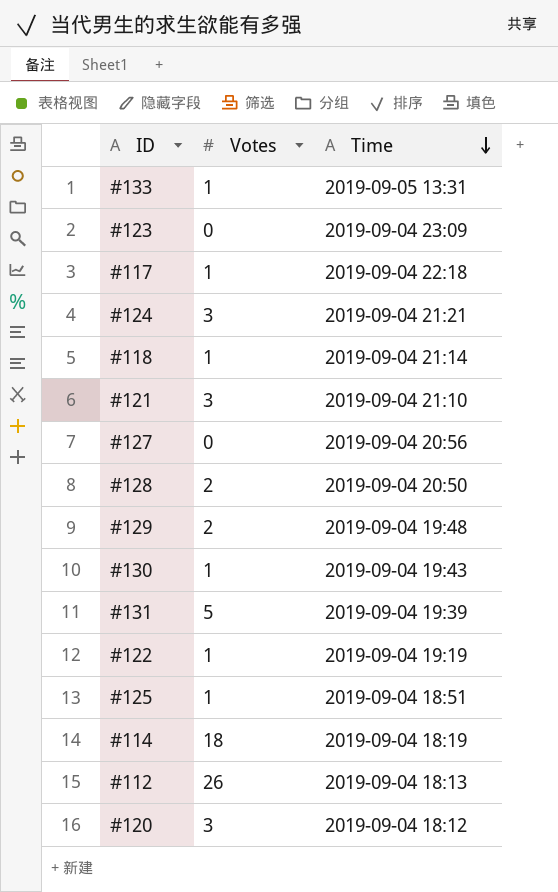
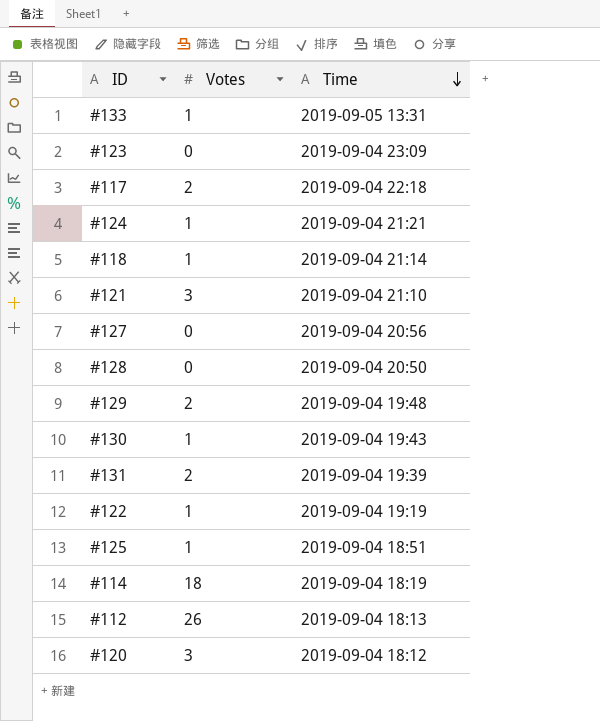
#117 | Votes: 1 -> 2
#124 | Votes: 3 -> 1
#128 | Votes: 2 -> 0
#131 | Votes: 5 -> 2

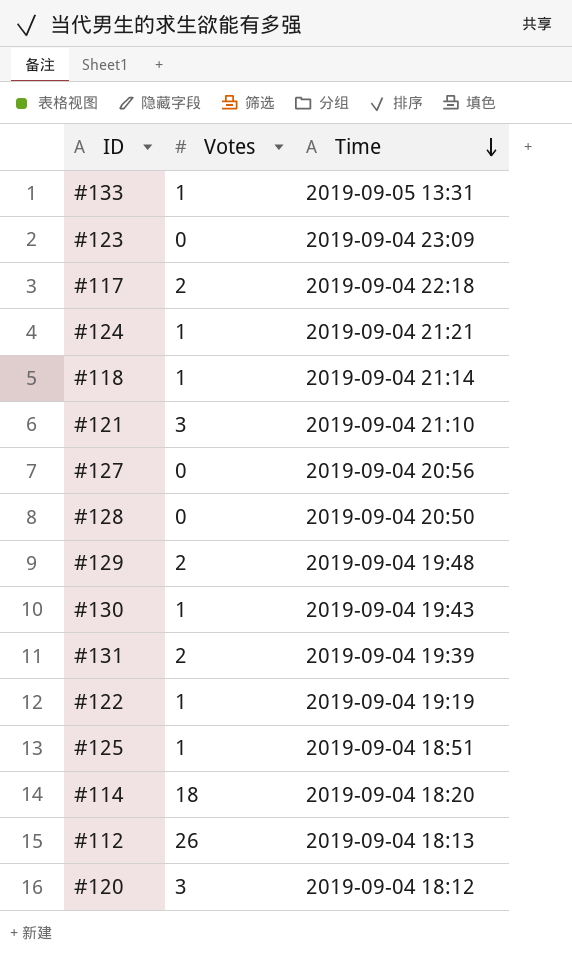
#114 | Time: 2019-09-04 18:19 -> 2019-09-04 18:20

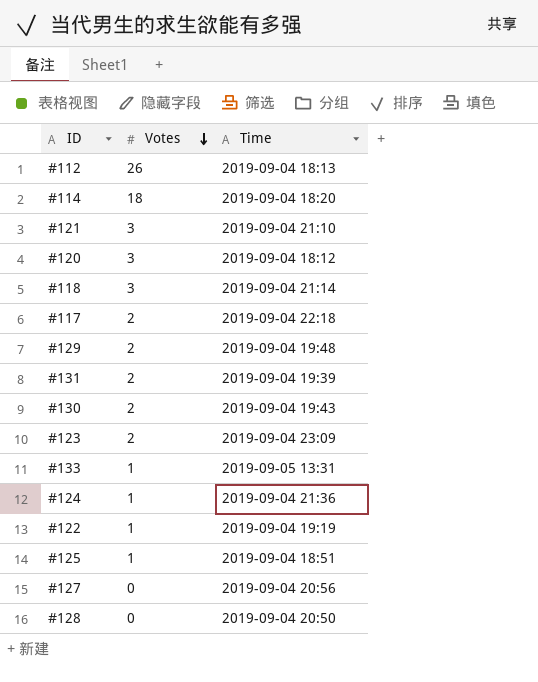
row order: Time descending -> Votes descending
#118 | Votes: 1 -> 3
#130 | Votes: 1 -> 2
#123 | Votes: 0 -> 2
#124 | Time: 2019-09-04 21:21 -> 2019-09-04 21:36

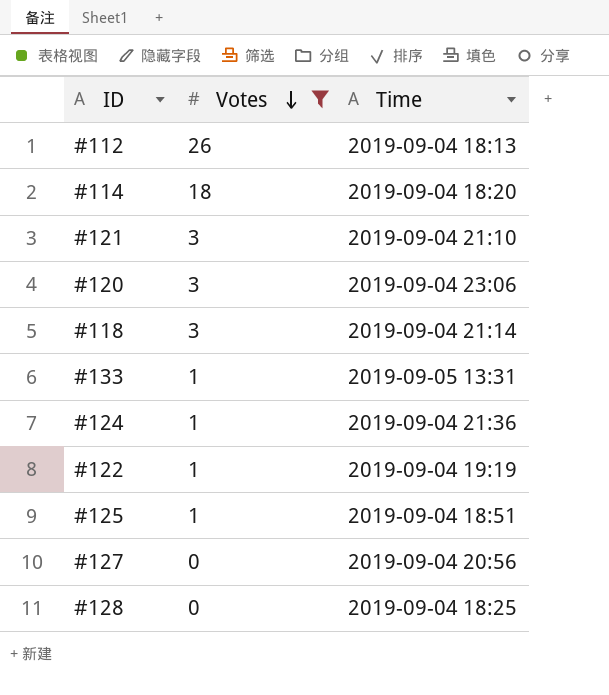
filter: none -> Votes != 2
#120 | Time: 2019-09-04 18:12 -> 2019-09-04 23:06
#128 | Time: 2019-09-04 20:50 -> 2019-09-04 18:25

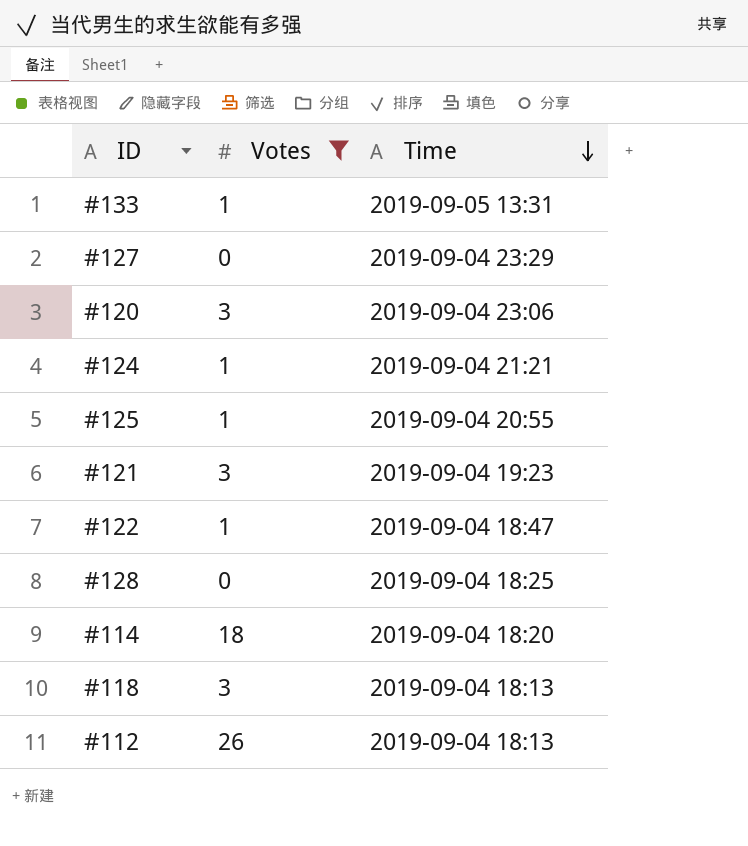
row order: Votes descending -> Time descending
#127 | Time: 2019-09-04 20:56 -> 2019-09-04 23:29
#124 | Time: 2019-09-04 21:36 -> 2019-09-04 21:21
#125 | Time: 2019-09-04 18:51 -> 2019-09-04 20:55
#121 | Time: 2019-09-04 21:10 -> 2019-09-04 19:23
#122 | Time: 2019-09-04 19:19 -> 2019-09-04 18:47
#118 | Time: 2019-09-04 21:14 -> 2019-09-04 18:13

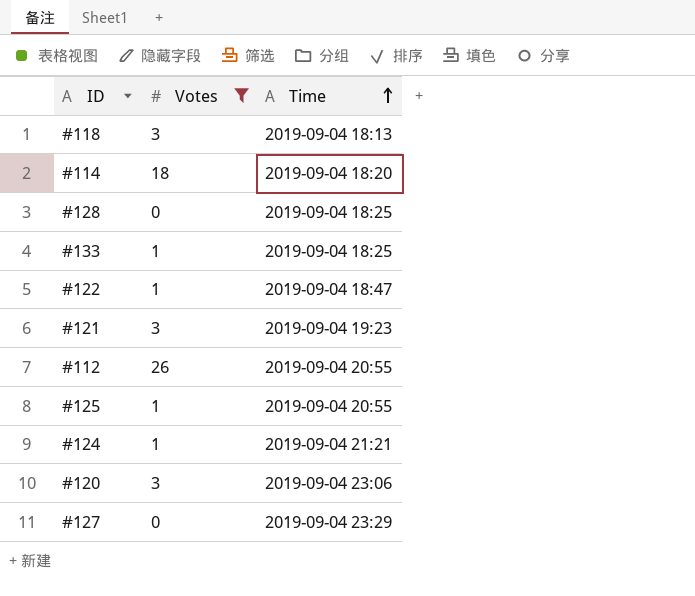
row order: Time descending -> Time ascending
#133 | Time: 2019-09-05 13:31 -> 2019-09-04 18:25
#112 | Time: 2019-09-04 18:13 -> 2019-09-04 20:55

